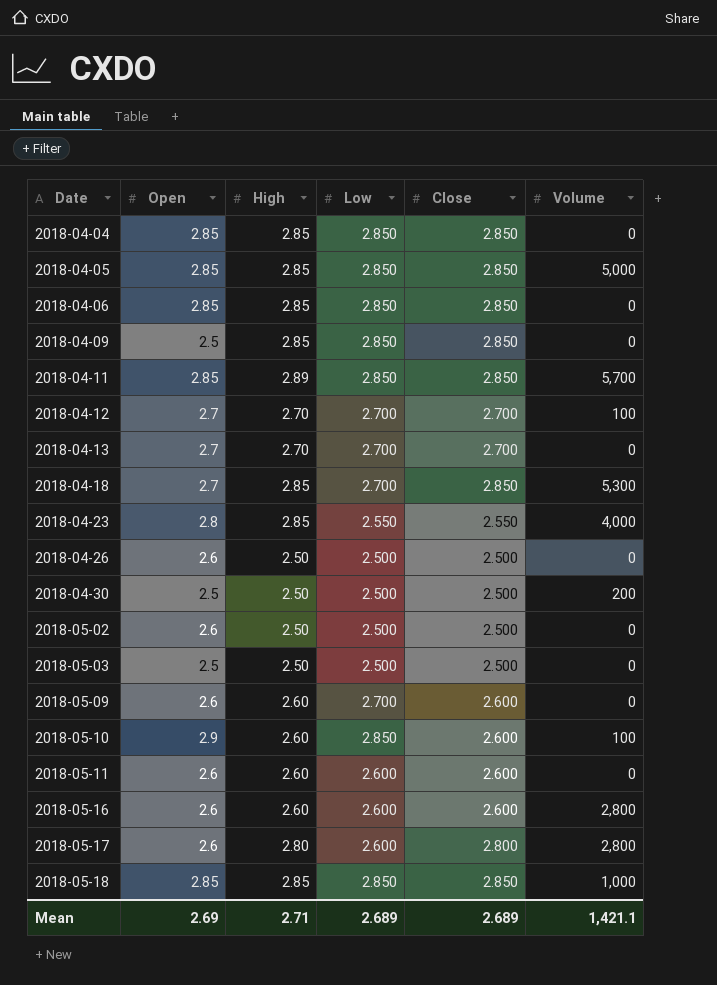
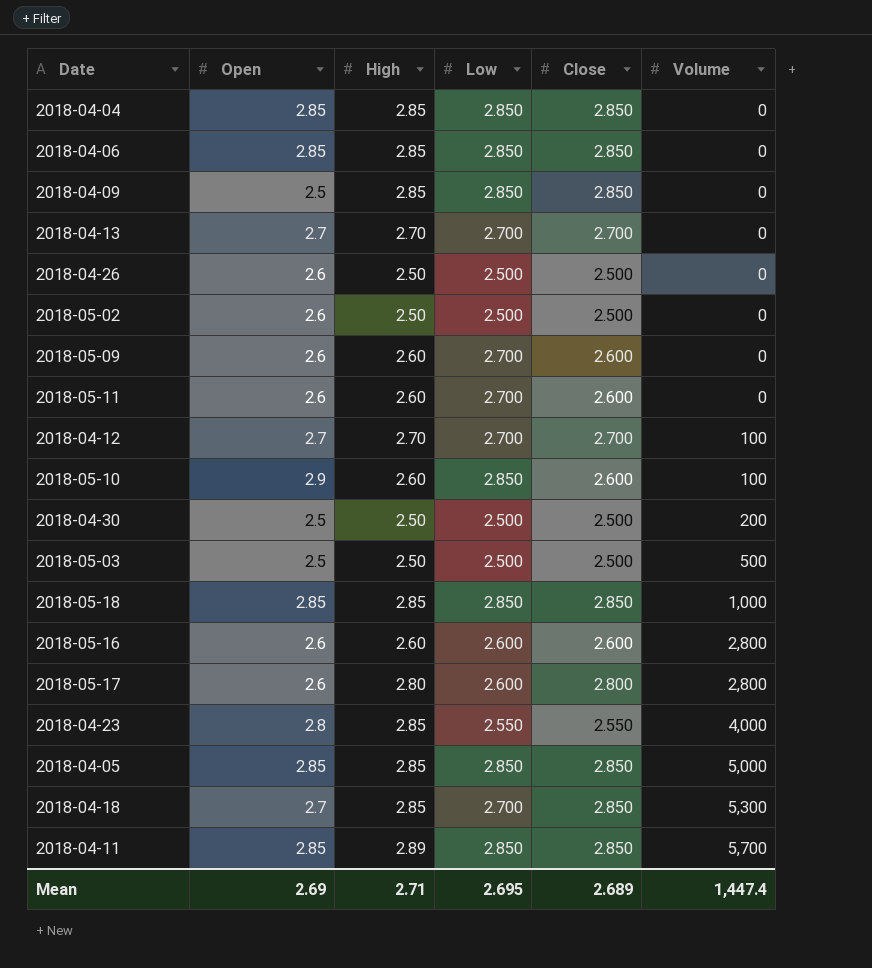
row order: Date ascending -> Volume ascending
2018-05-11 | Low: 2.600 -> 2.700
2018-05-03 | Volume: 0 -> 500
Mean | Low: 2.689 -> 2.695
Mean | Volume: 1,421.1 -> 1,447.4

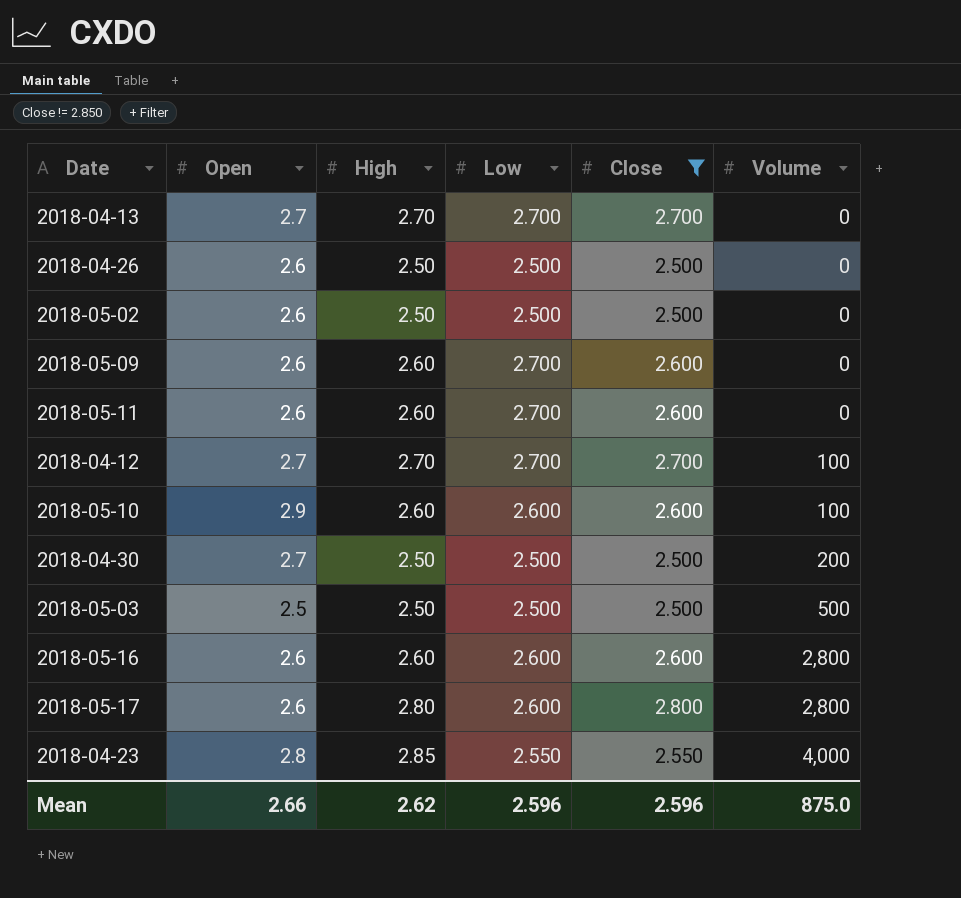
filter: none -> Close != 2.850
2018-05-10 | Low: 2.850 -> 2.600
2018-04-30 | Open: 2.5 -> 2.7
Mean | Open: 2.69 -> 2.66
Mean | High: 2.71 -> 2.62
Mean | Low: 2.695 -> 2.596
Mean | Close: 2.689 -> 2.596
Mean | Volume: 1,447.4 -> 875.0

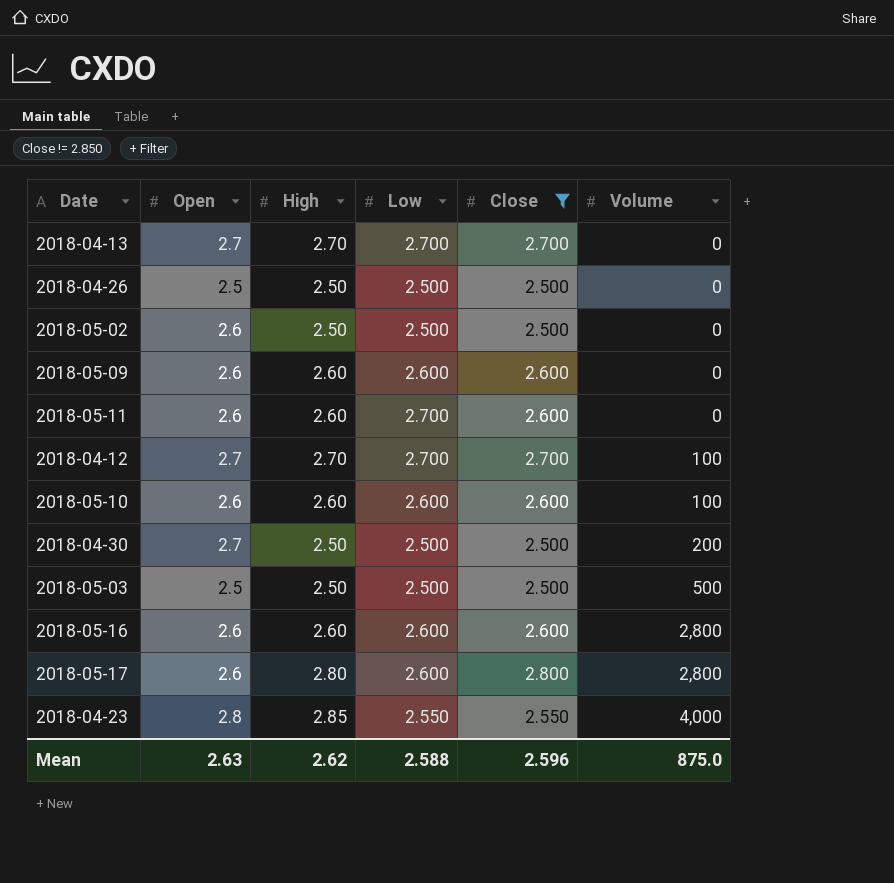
2018-04-26 | Open: 2.6 -> 2.5
2018-05-09 | Low: 2.700 -> 2.600
2018-05-10 | Open: 2.9 -> 2.6
Mean | Open: 2.66 -> 2.63
Mean | Low: 2.596 -> 2.588

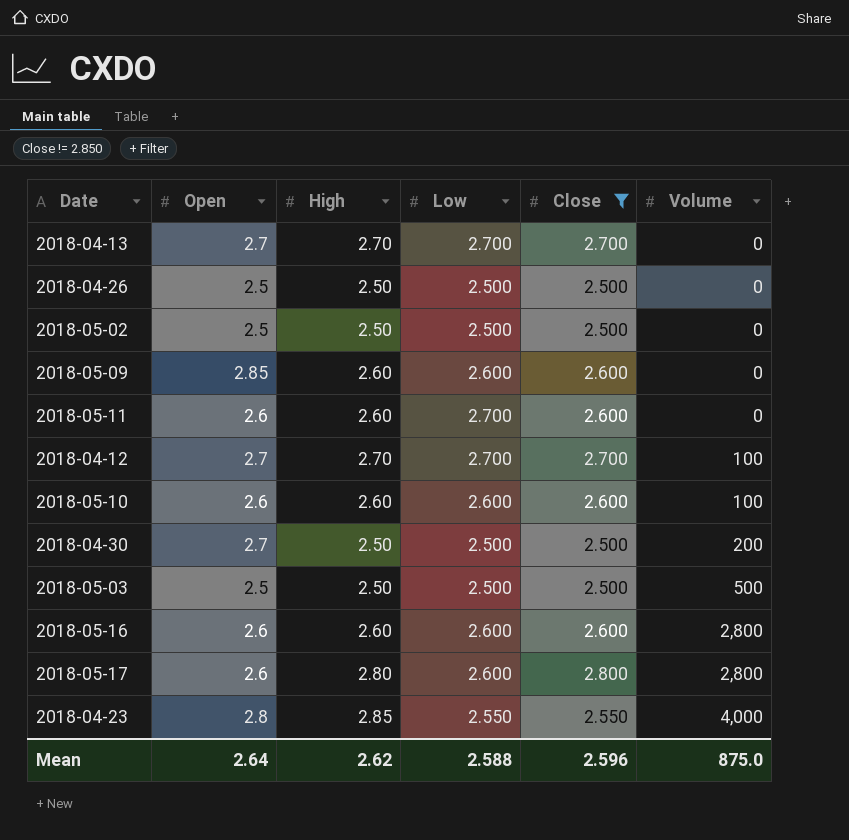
2018-05-02 | Open: 2.6 -> 2.5
2018-05-09 | Open: 2.6 -> 2.85
Mean | Open: 2.63 -> 2.64

